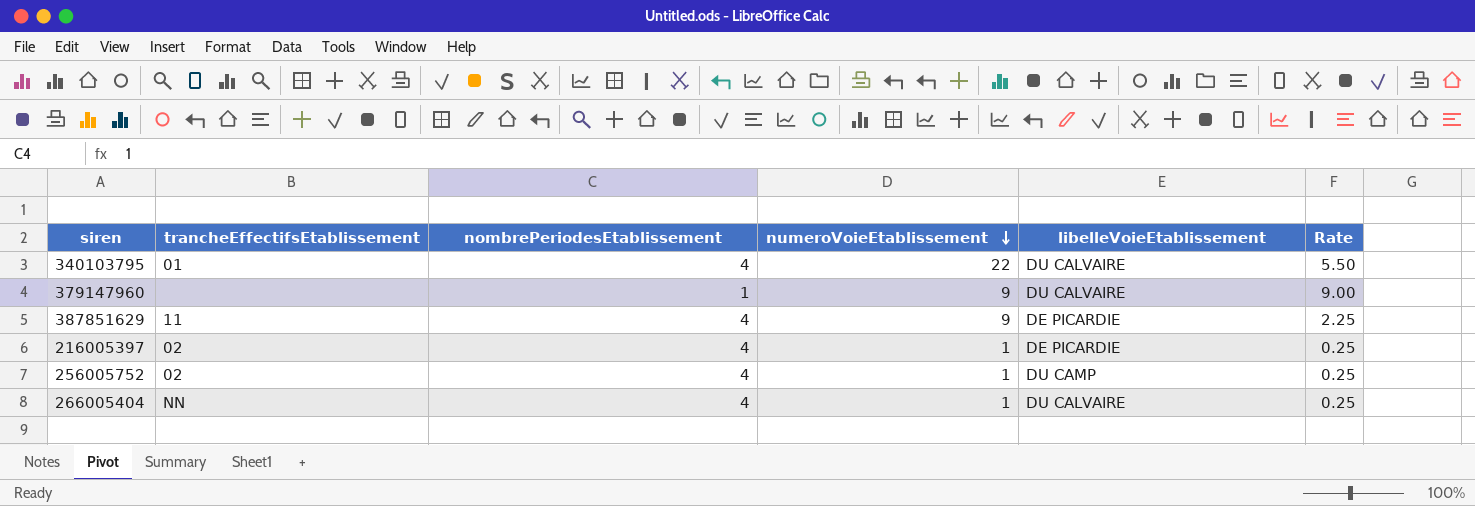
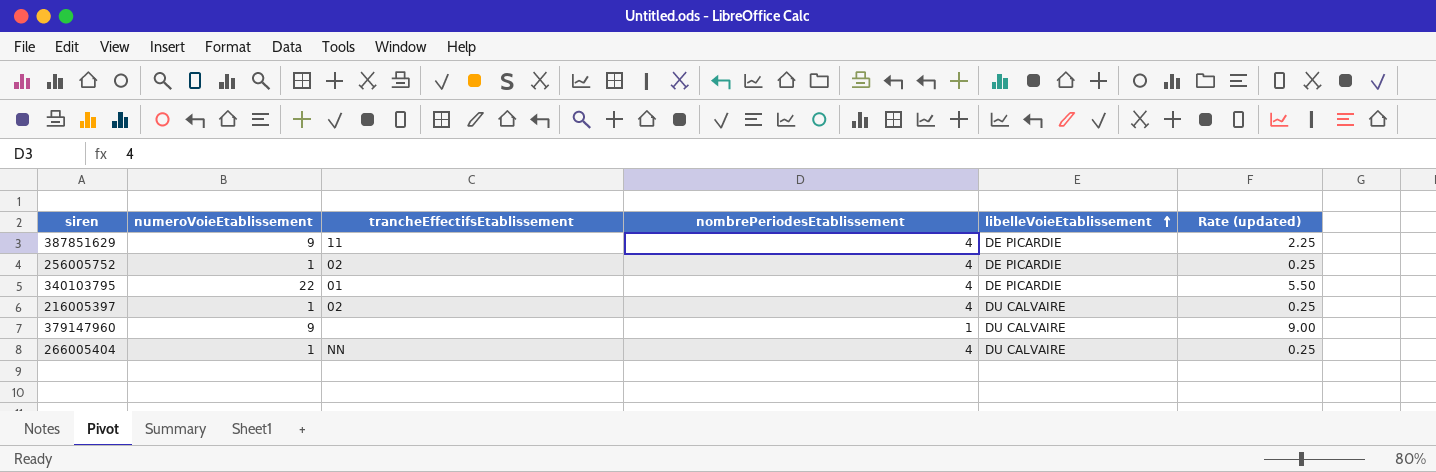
row order: numeroVoieEtablissement descending -> libelleVoieEtablissement ascending
column numeroVoieEtablissement | position: 4 -> 2
column name: Rate -> Rate (updated)
256005752 | libelleVoieEtablissement: DU CAMP -> DE PICARDIE
340103795 | libelleVoieEtablissement: DU CALVAIRE -> DE PICARDIE
216005397 | libelleVoieEtablissement: DE PICARDIE -> DU CALVAIRE

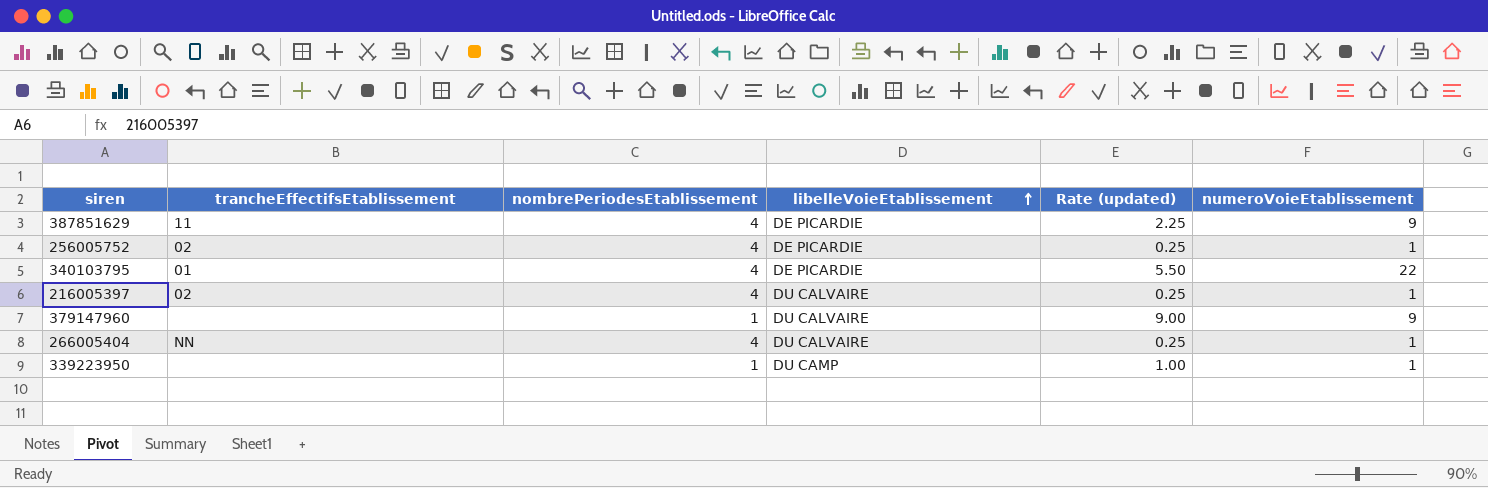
column numeroVoieEtablissement | position: 2 -> 6
row 339223950: none -> none | 1 | DU CAMP | 1.00 | 1

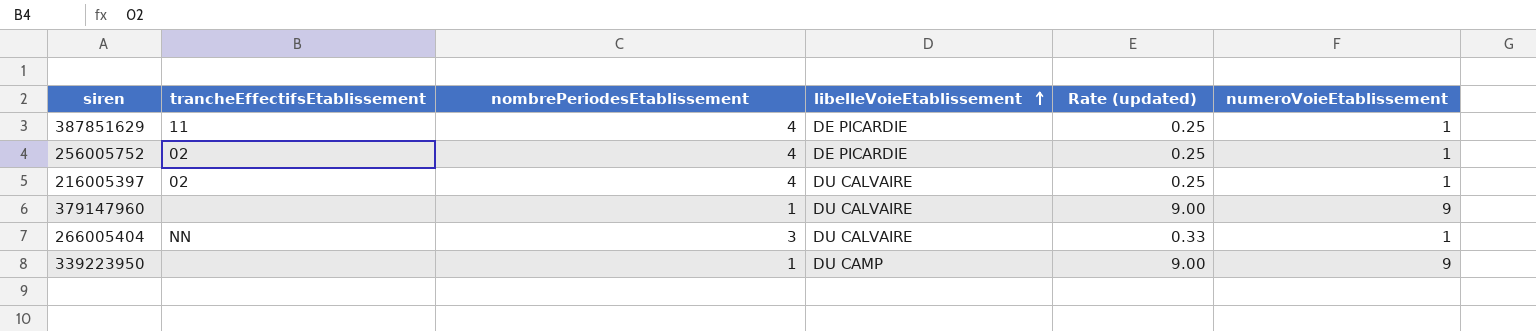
row 340103795: 01 | 4 | DE PICARDIE | 5.50 | 22 -> none
387851629 | Rate (updated): 2.25 -> 0.25
387851629 | numeroVoieEtablissement: 9 -> 1
266005404 | nombrePeriodesEtablissement: 4 -> 3
266005404 | Rate (updated): 0.25 -> 0.33
339223950 | Rate (updated): 1.00 -> 9.00
339223950 | numeroVoieEtablissement: 1 -> 9

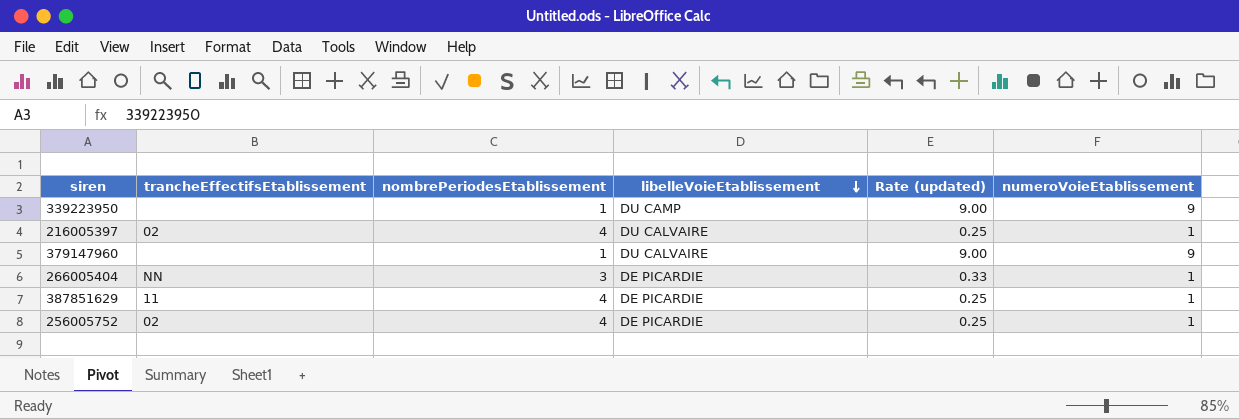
row order: libelleVoieEtablissement ascending -> libelleVoieEtablissement descending
266005404 | libelleVoieEtablissement: DU CALVAIRE -> DE PICARDIE

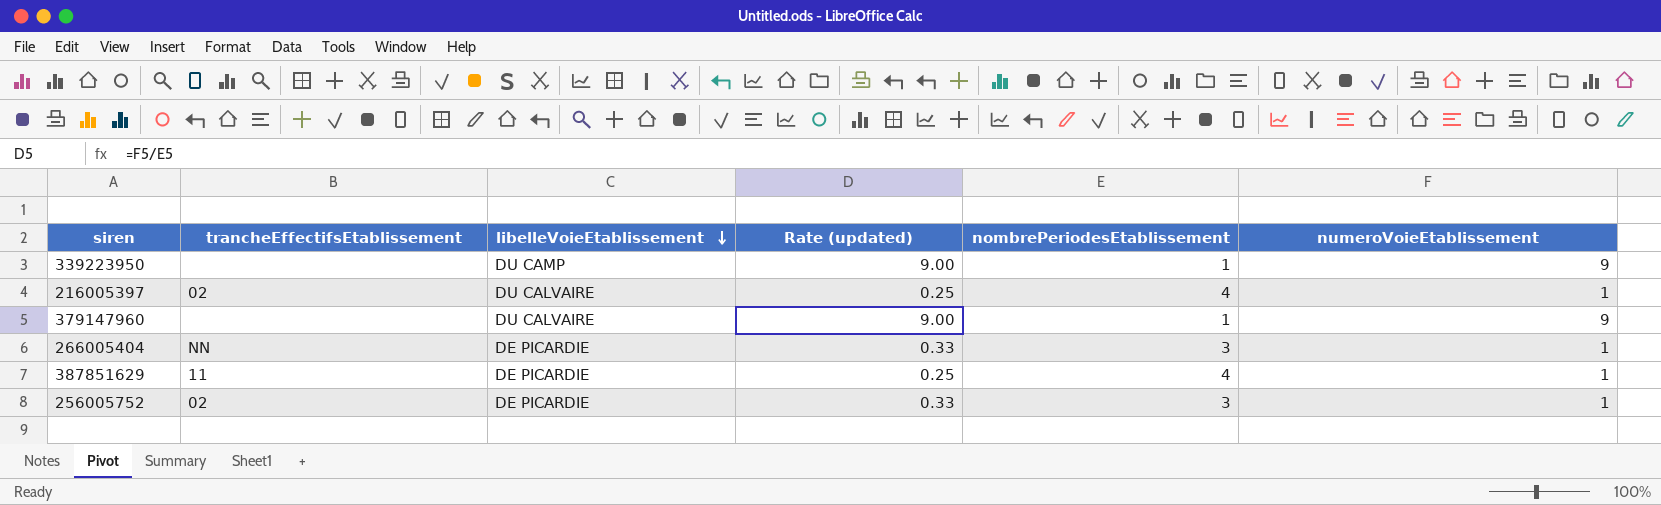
column nombrePeriodesEtablissement | position: 3 -> 5
256005752 | Rate (updated): 0.25 -> 0.33
256005752 | nombrePeriodesEtablissement: 4 -> 3

